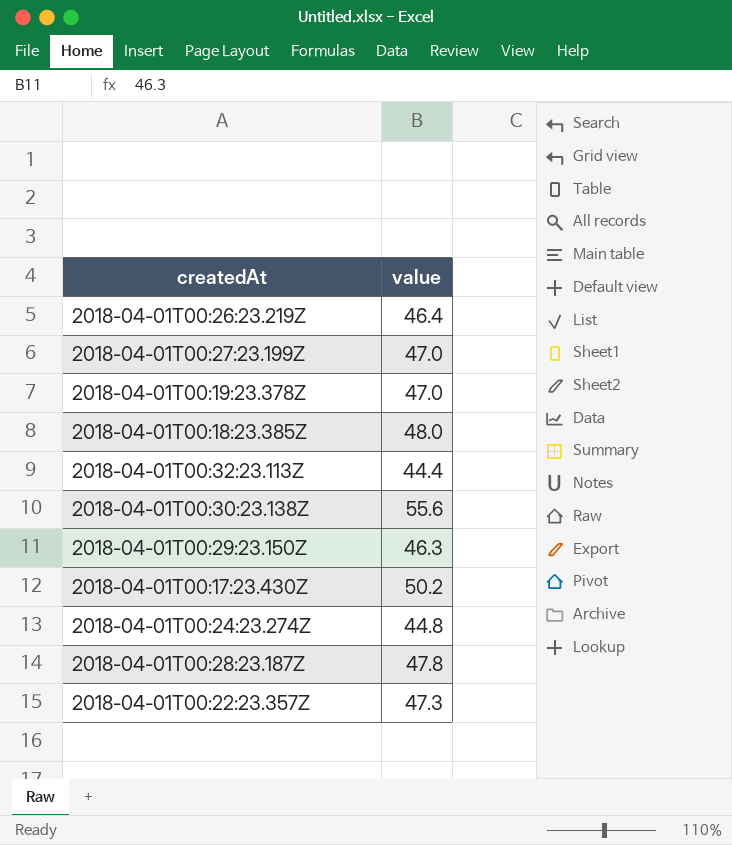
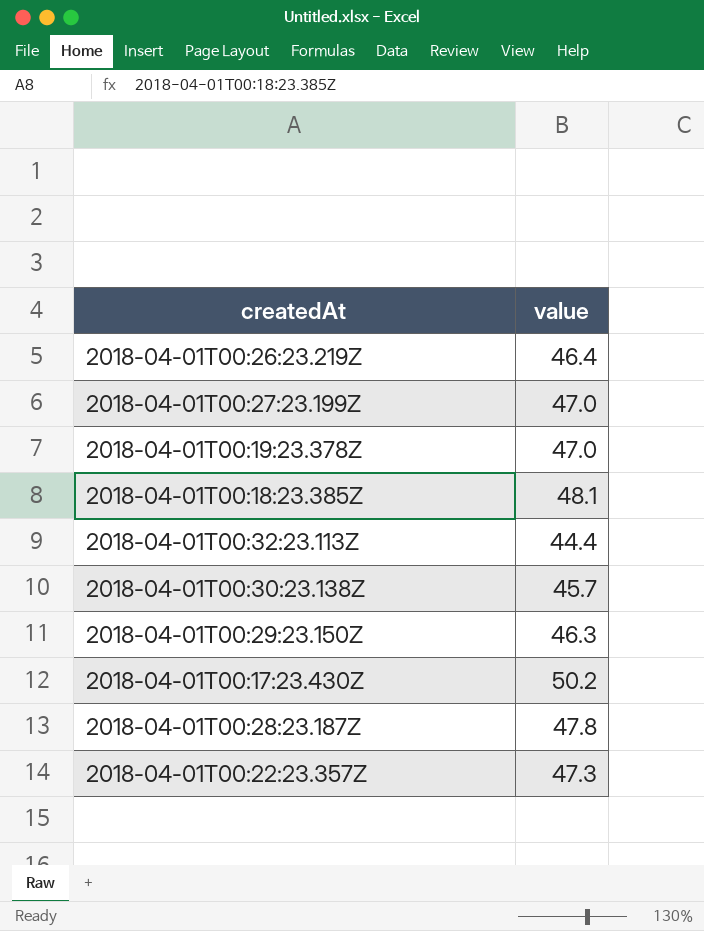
row 2018-04-01T00:24:23.274Z: 44.8 -> none
2018-04-01T00:18:23.385Z | value: 48.0 -> 48.1
2018-04-01T00:30:23.138Z | value: 55.6 -> 45.7

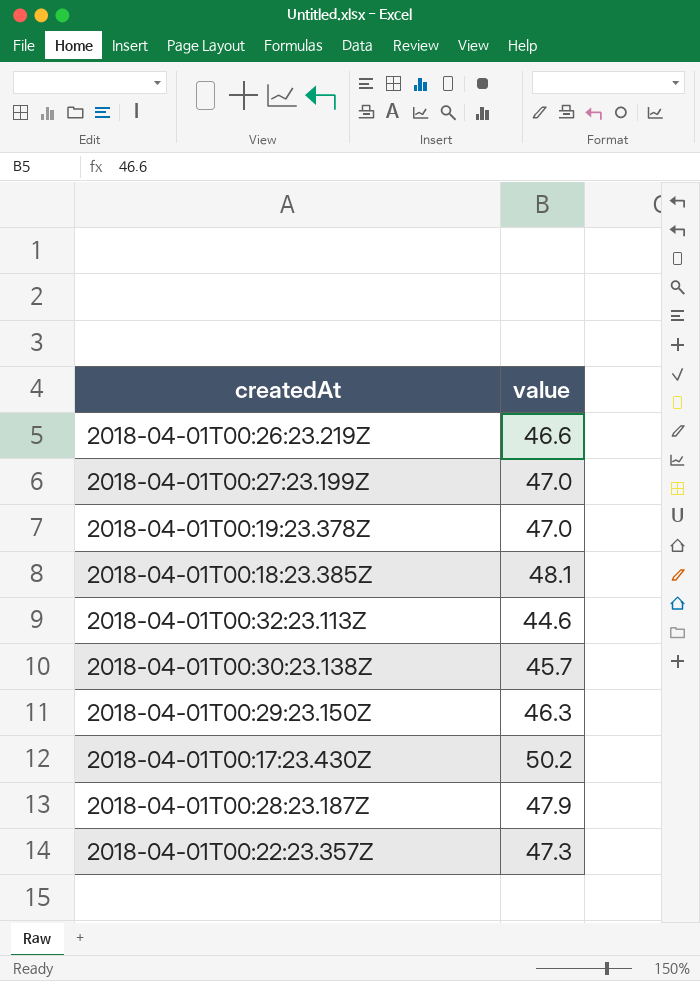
2018-04-01T00:26:23.219Z | value: 46.4 -> 46.6
2018-04-01T00:32:23.113Z | value: 44.4 -> 44.6
2018-04-01T00:28:23.187Z | value: 47.8 -> 47.9

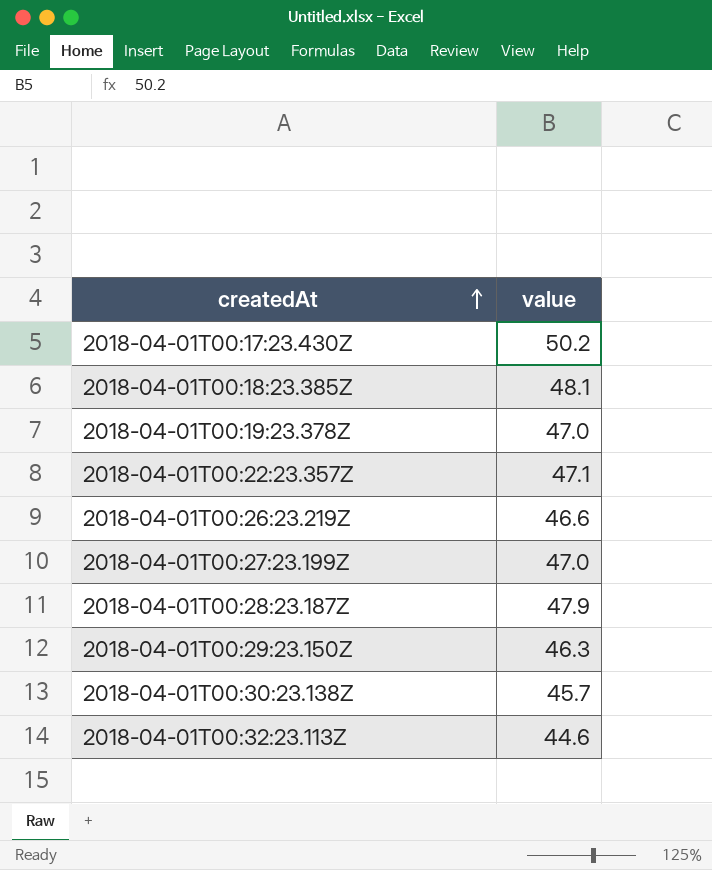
row order: none -> createdAt ascending
2018-04-01T00:22:23.357Z | value: 47.3 -> 47.1

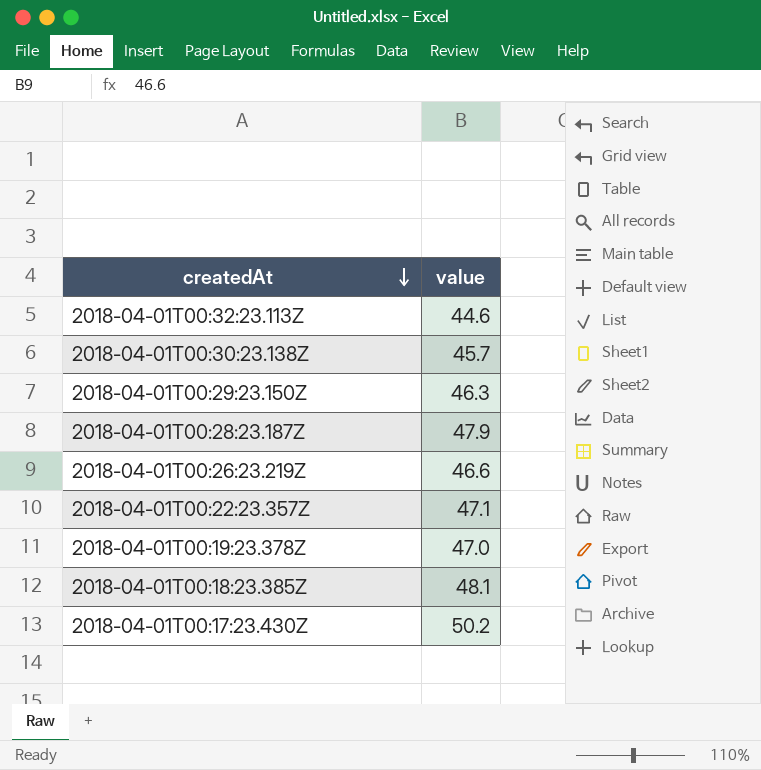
row order: createdAt ascending -> createdAt descending
row 2018-04-01T00:27:23.199Z: 47.0 -> none

